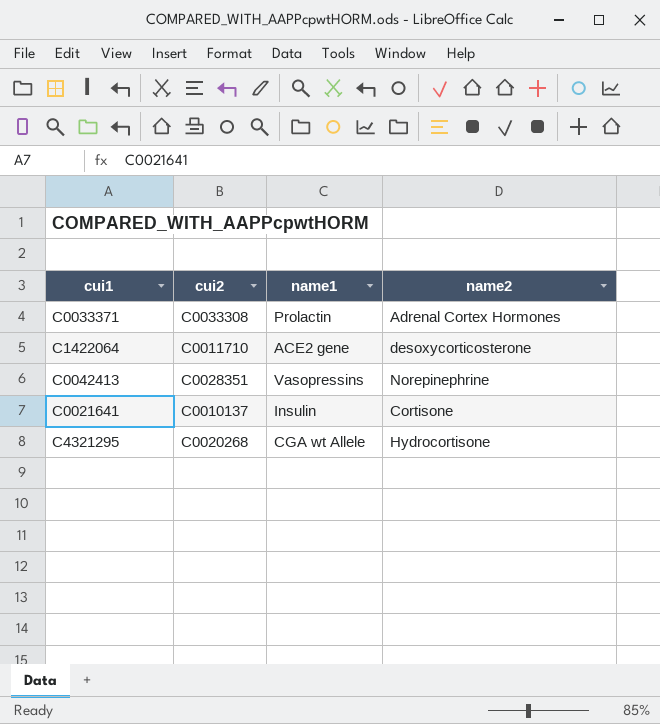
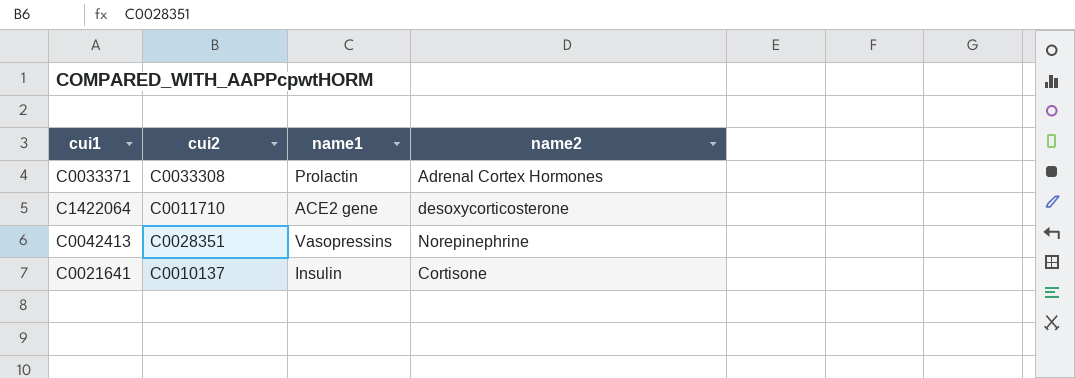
row C4321295: C0020268 | CGA wt Allele | Hydrocortisone -> none

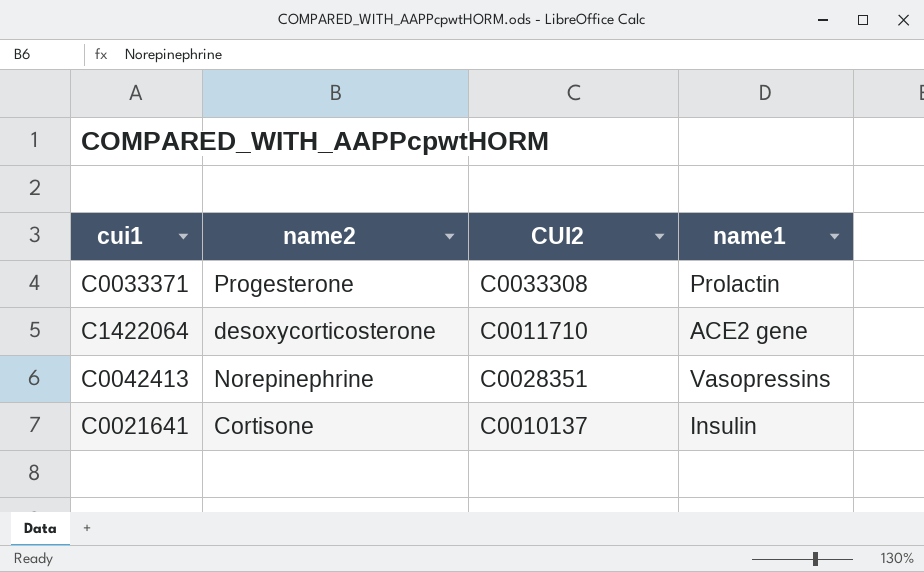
column name2 | position: 4 -> 2
column name: cui2 -> CUI2
C0033371 | name2: Adrenal Cortex Hormones -> Progesterone

